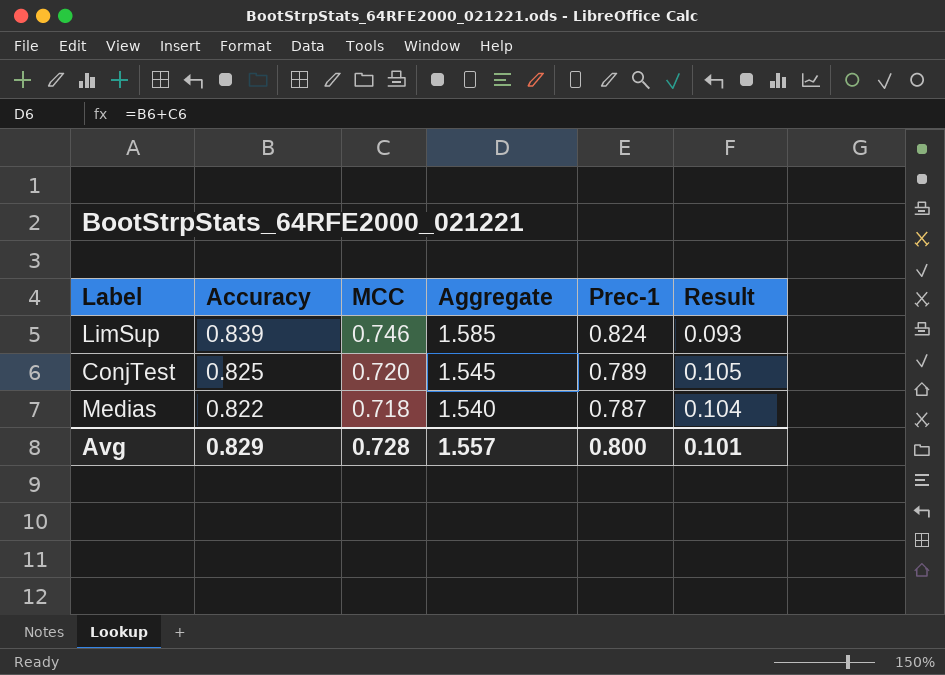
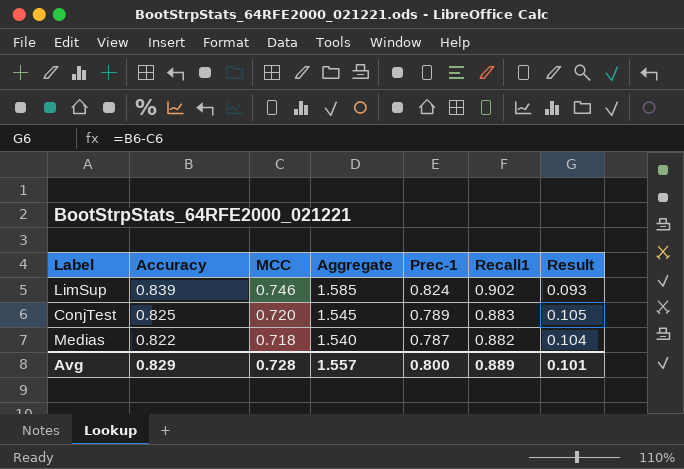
column Recall1 | position: none -> 6

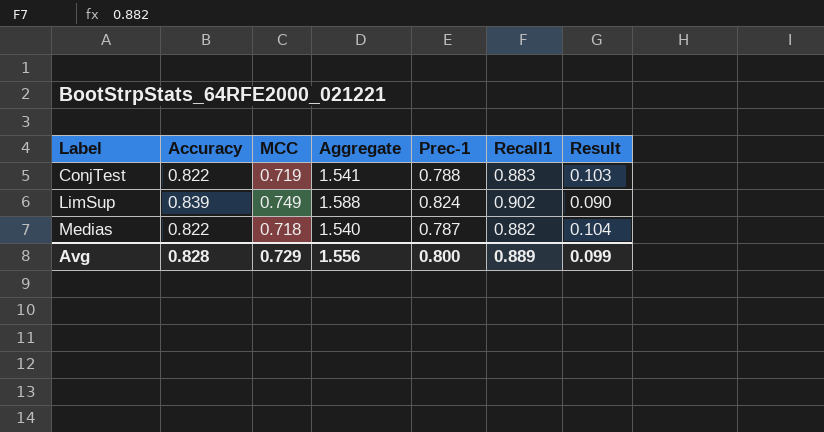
row order: Accuracy descending -> Label ascending
ConjTest | Accuracy: 0.825 -> 0.822
ConjTest | MCC: 0.720 -> 0.719
ConjTest | Aggregate: 1.545 -> 1.541
ConjTest | Prec-1: 0.789 -> 0.788
ConjTest | Result: 0.105 -> 0.103
LimSup | MCC: 0.746 -> 0.749
LimSup | Aggregate: 1.585 -> 1.588
LimSup | Result: 0.093 -> 0.090
Avg | Accuracy: 0.829 -> 0.828
Avg | MCC: 0.728 -> 0.729
Avg | Aggregate: 1.557 -> 1.556
Avg | Result: 0.101 -> 0.099

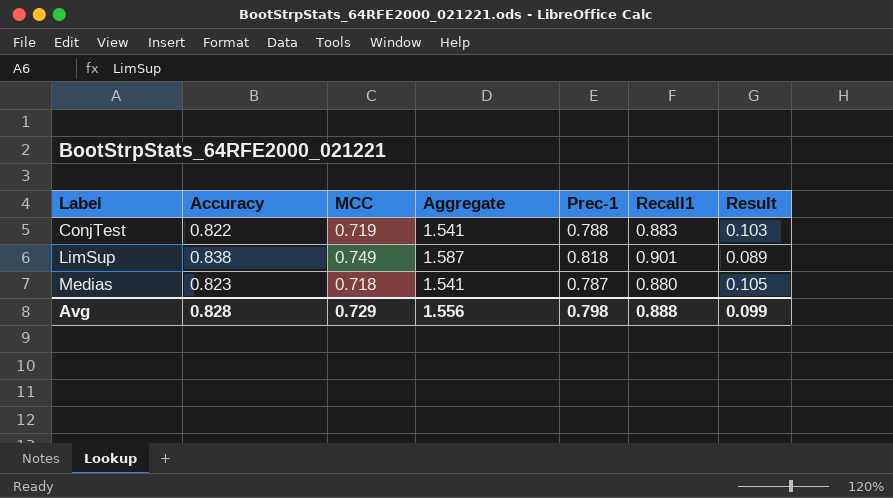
LimSup | Accuracy: 0.839 -> 0.838
LimSup | Aggregate: 1.588 -> 1.587
LimSup | Prec-1: 0.824 -> 0.818
LimSup | Recall1: 0.902 -> 0.901
LimSup | Result: 0.090 -> 0.089
Medias | Accuracy: 0.822 -> 0.823
Medias | Aggregate: 1.540 -> 1.541
Medias | Recall1: 0.882 -> 0.880
Medias | Result: 0.104 -> 0.105
Avg | Prec-1: 0.800 -> 0.798
Avg | Recall1: 0.889 -> 0.888

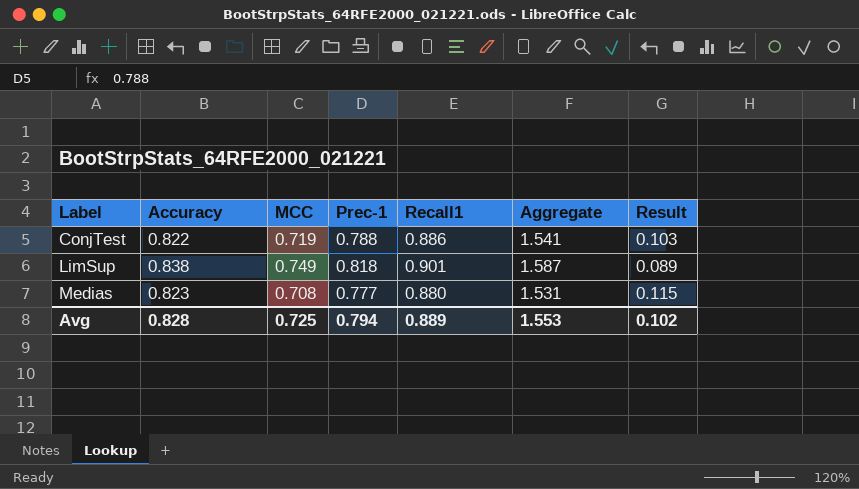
column Aggregate | position: 4 -> 6
ConjTest | Recall1: 0.883 -> 0.886
Medias | MCC: 0.718 -> 0.708
Medias | Prec-1: 0.787 -> 0.777
Medias | Aggregate: 1.541 -> 1.531
Medias | Result: 0.105 -> 0.115
Avg | MCC: 0.729 -> 0.725
Avg | Prec-1: 0.798 -> 0.794
Avg | Recall1: 0.888 -> 0.889
Avg | Aggregate: 1.556 -> 1.553
Avg | Result: 0.099 -> 0.102

